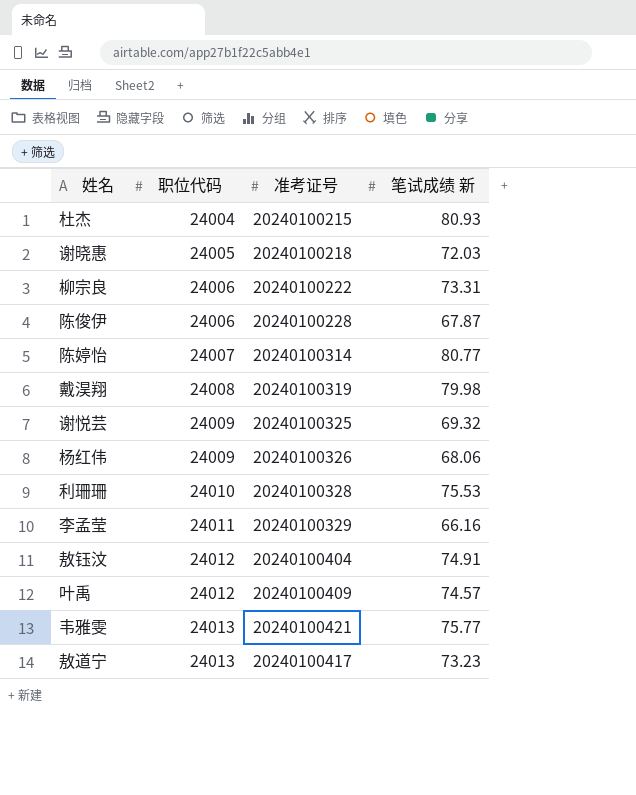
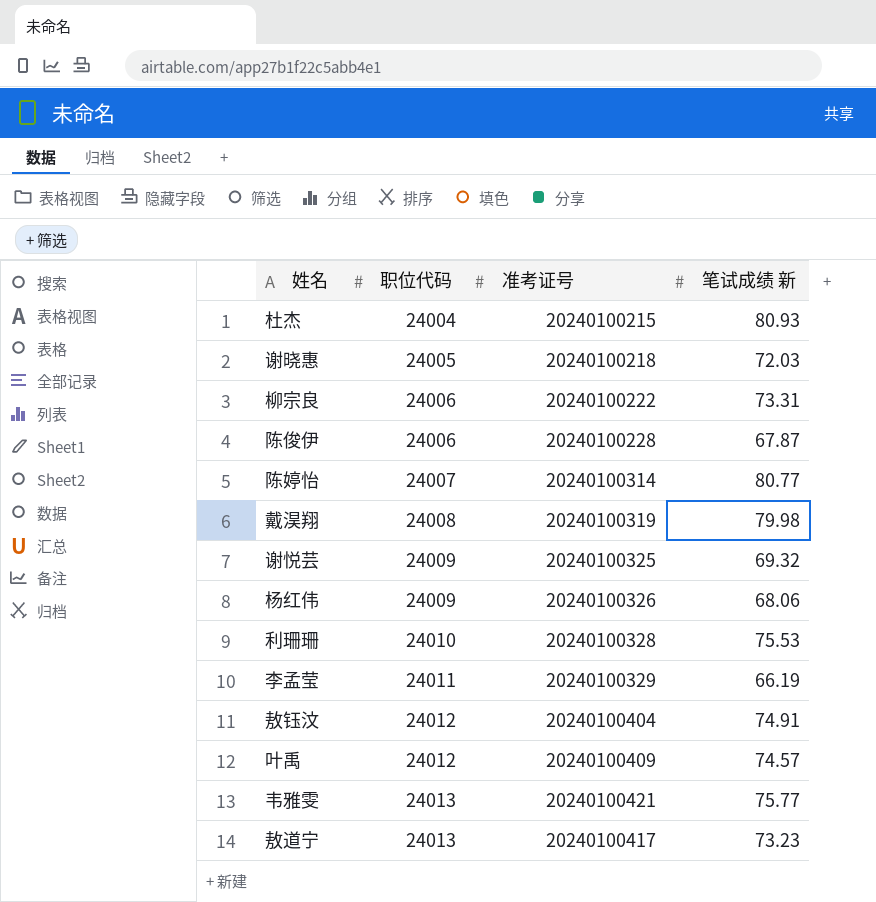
李孟莹 | 笔试成绩 新: 66.16 -> 66.19

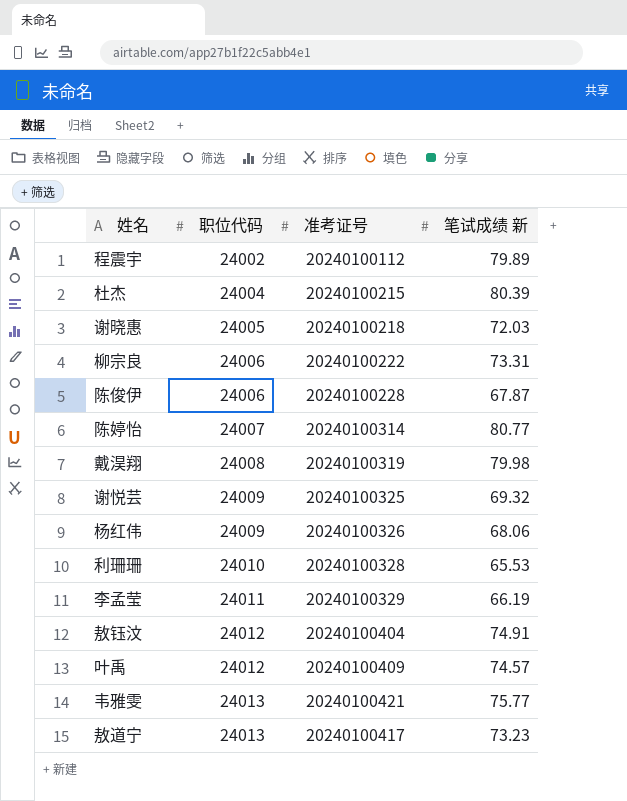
row 程震宇: none -> 24002 | 20240100112 | 79.89
杜杰 | 笔试成绩 新: 80.93 -> 80.39
利珊珊 | 笔试成绩 新: 75.53 -> 65.53

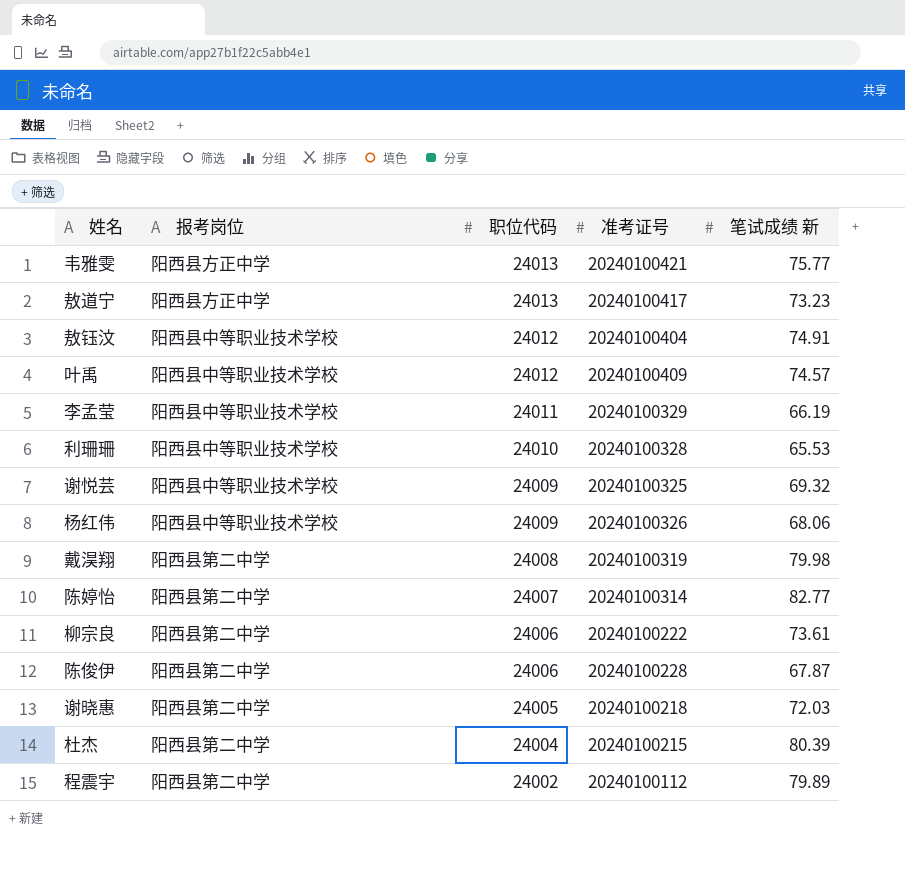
row order: 职位代码 ascending -> 职位代码 descending
column 报考岗位 | position: none -> 2
陈婷怡 | 笔试成绩 新: 80.77 -> 82.77
柳宗良 | 笔试成绩 新: 73.31 -> 73.61

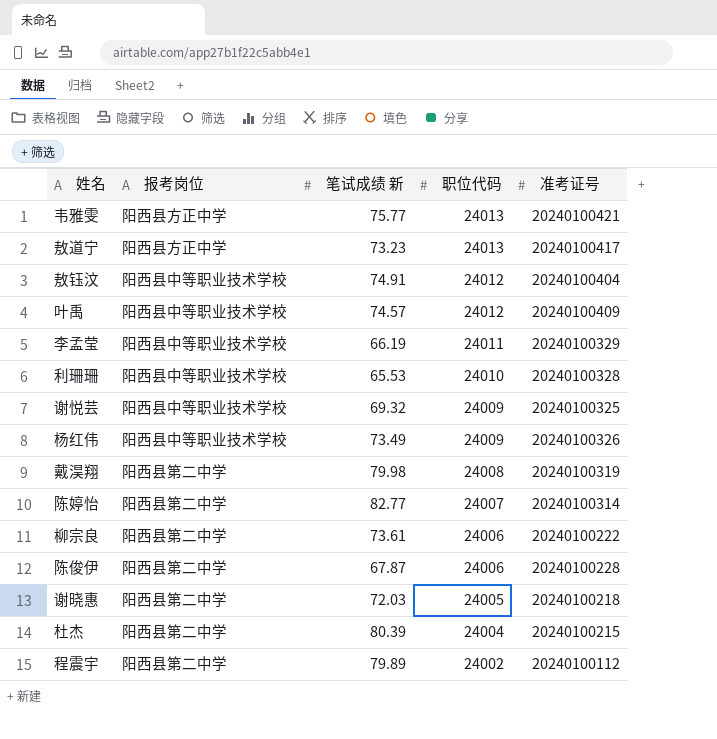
column 笔试成绩 新 | position: 5 -> 3
杨红伟 | 笔试成绩 新: 68.06 -> 73.49

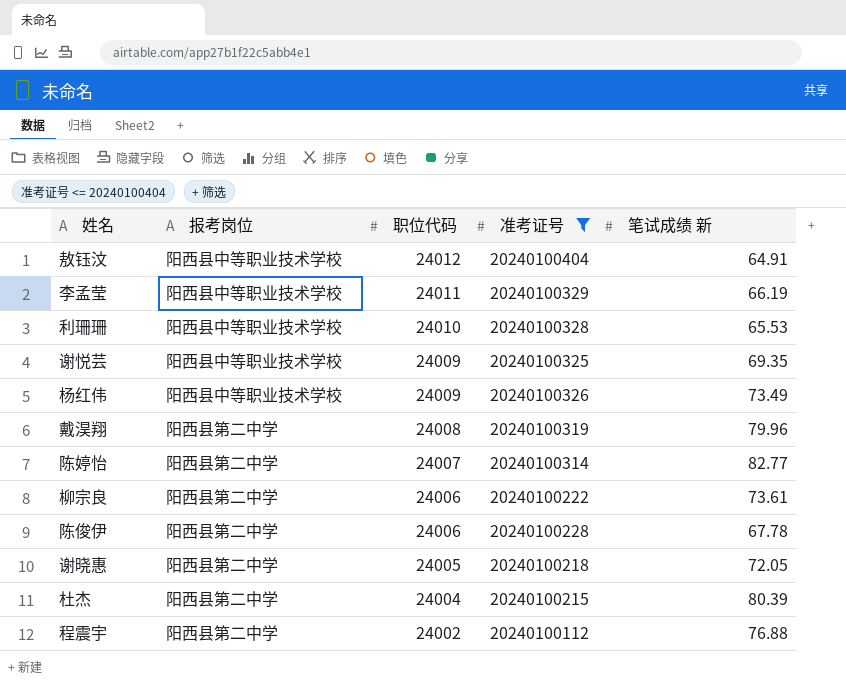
filter: none -> 准考证号 <= 20240100404
column 笔试成绩 新 | position: 3 -> 5
敖钰汶 | 笔试成绩 新: 74.91 -> 64.91
谢悦芸 | 笔试成绩 新: 69.32 -> 69.35
戴淏翔 | 笔试成绩 新: 79.98 -> 79.96
陈俊伊 | 笔试成绩 新: 67.87 -> 67.78
谢晓惠 | 笔试成绩 新: 72.03 -> 72.05
程震宇 | 笔试成绩 新: 79.89 -> 76.88

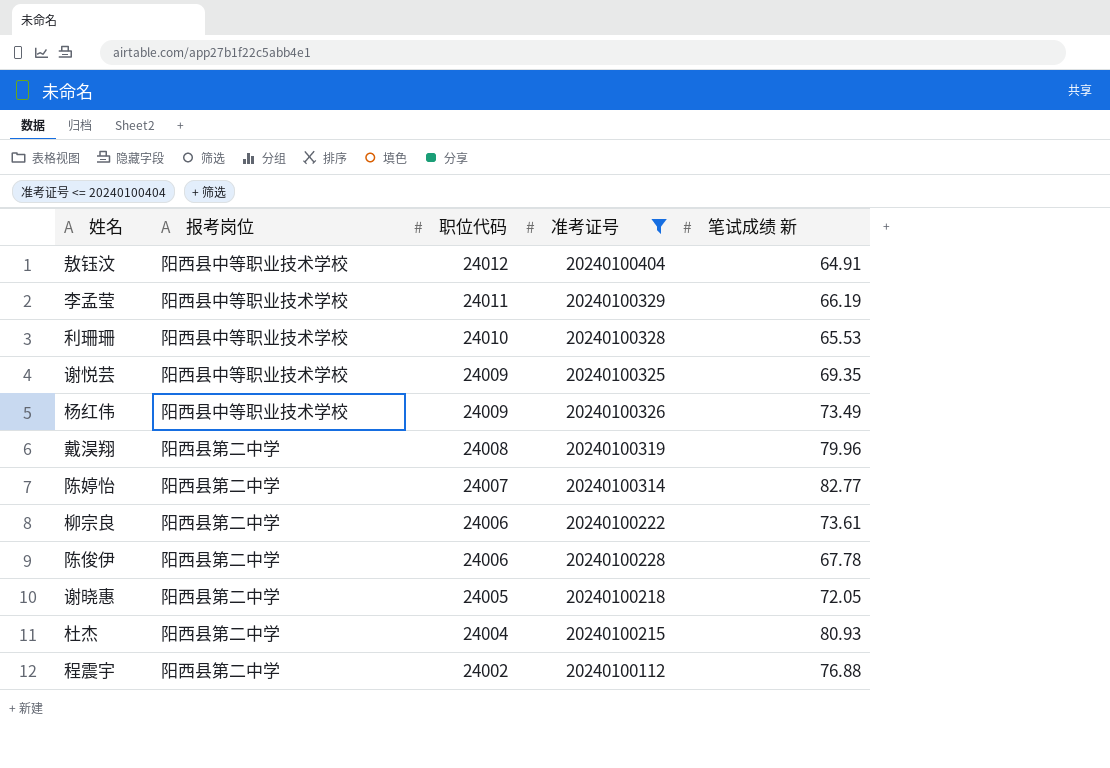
杜杰 | 笔试成绩 新: 80.39 -> 80.93

